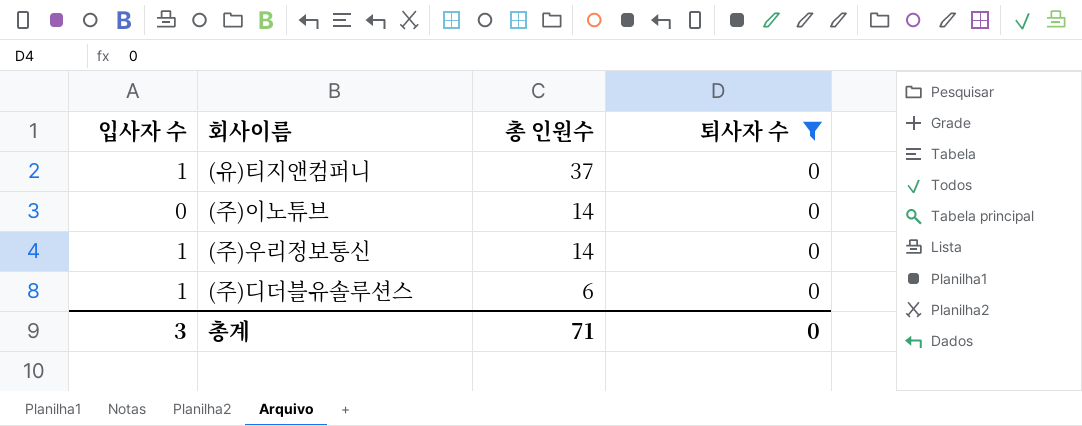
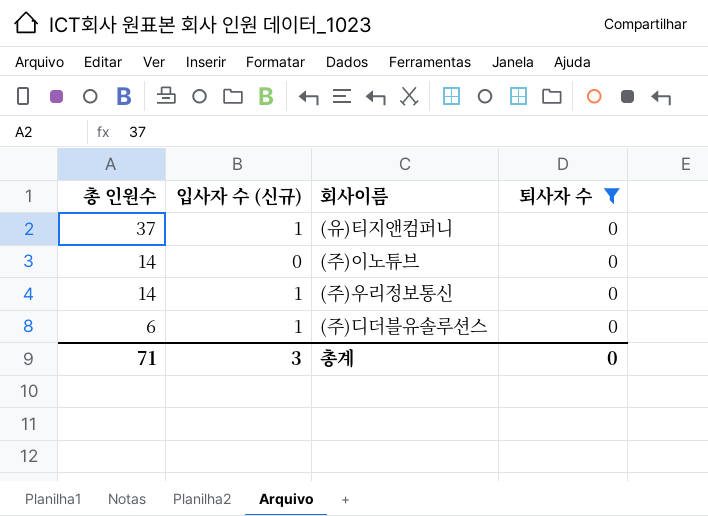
column 총 인원수 | position: 3 -> 1
column name: 입사자 수 -> 입사자 수 (신규)

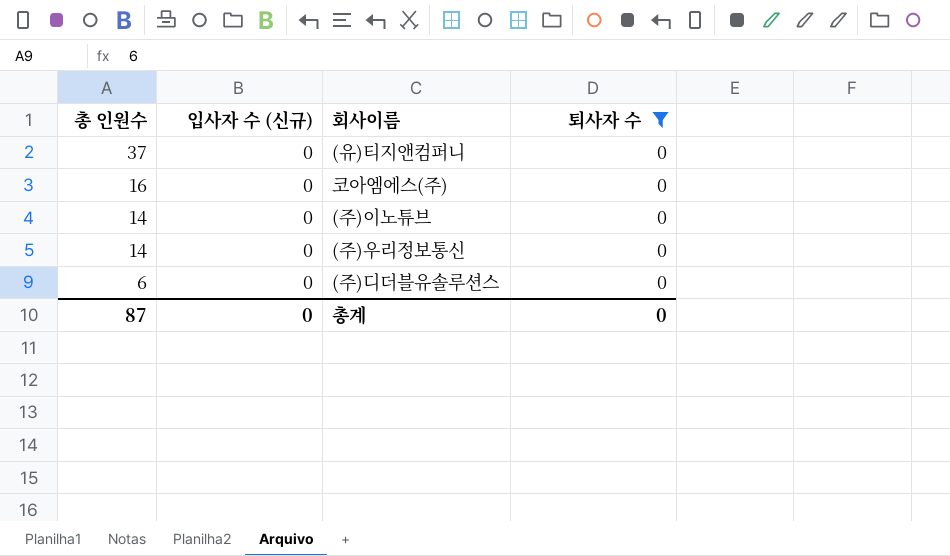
(유)티지앤컴퍼니 | 입사자 수 (신규): 1 -> 0
row 코아엠에스(주): none -> 16 | 0 | 0
(주)우리정보통신 | 입사자 수 (신규): 1 -> 0
(주)디더블유솔루션스 | 입사자 수 (신규): 1 -> 0
총계 | 총 인원수: 71 -> 87
총계 | 입사자 수 (신규): 3 -> 0

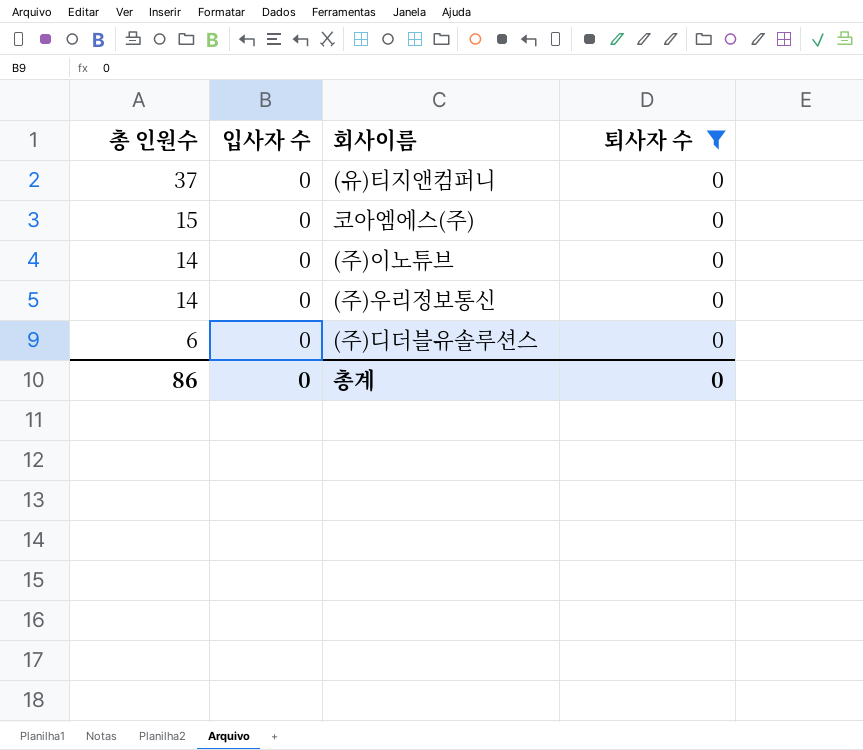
column name: 입사자 수 (신규) -> 입사자 수
코아엠에스(주) | 총 인원수: 16 -> 15
총계 | 총 인원수: 87 -> 86

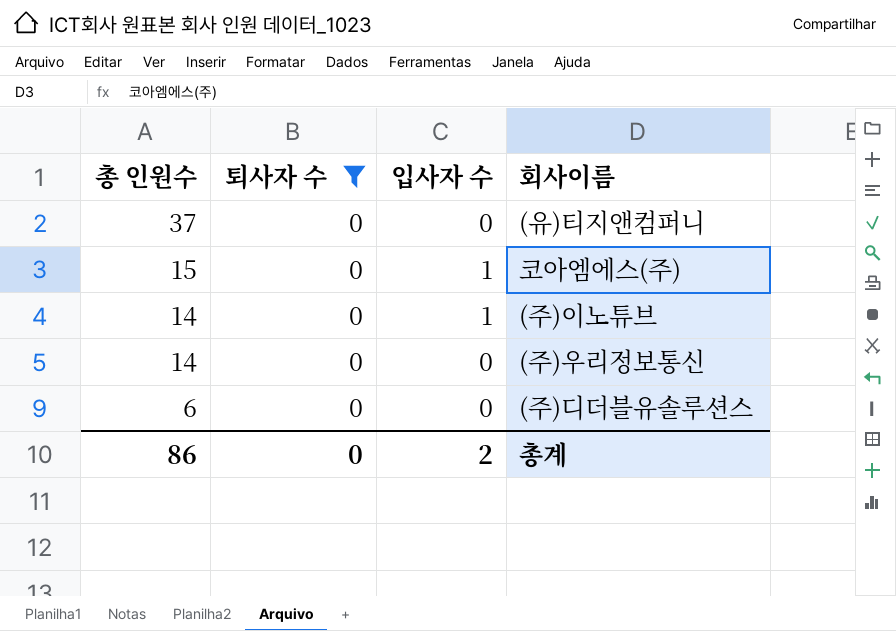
column 퇴사자 수 | position: 4 -> 2
코아엠에스(주) | 입사자 수: 0 -> 1
(주)이노튜브 | 입사자 수: 0 -> 1
총계 | 입사자 수: 0 -> 2

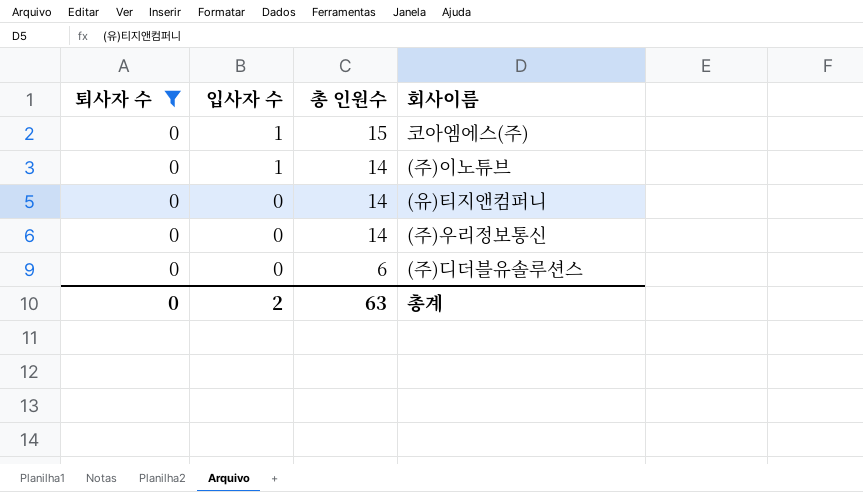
row order: 총 인원수 descending -> 입사자 수 descending
column 총 인원수 | position: 1 -> 3
(유)티지앤컴퍼니 | 총 인원수: 37 -> 14
총계 | 총 인원수: 86 -> 63

